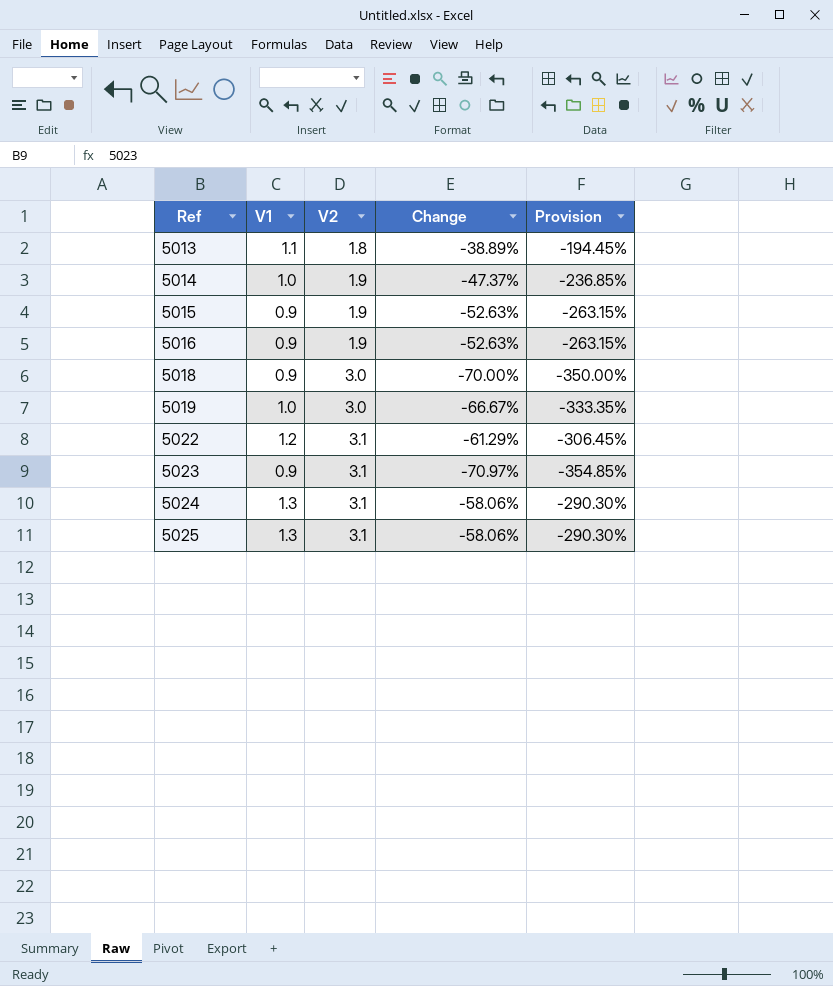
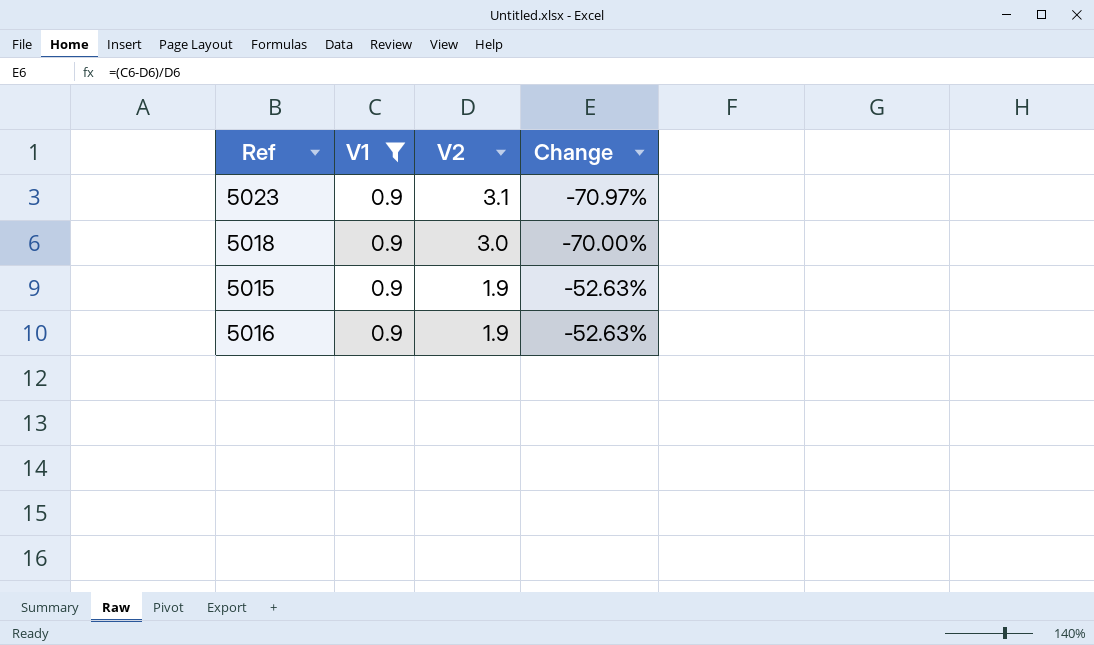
filter: none -> V1 = 0.9
row order: Ref ascending -> V2 descending
column Provision | formula: [Change] * 5 -> none

